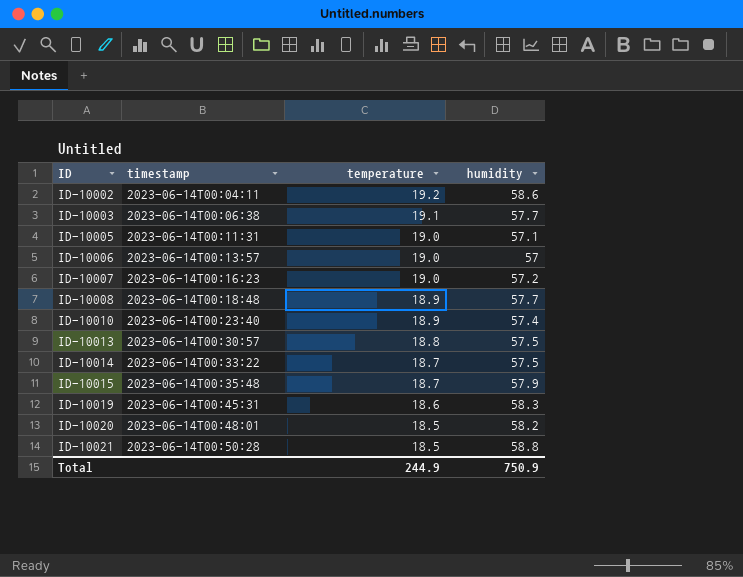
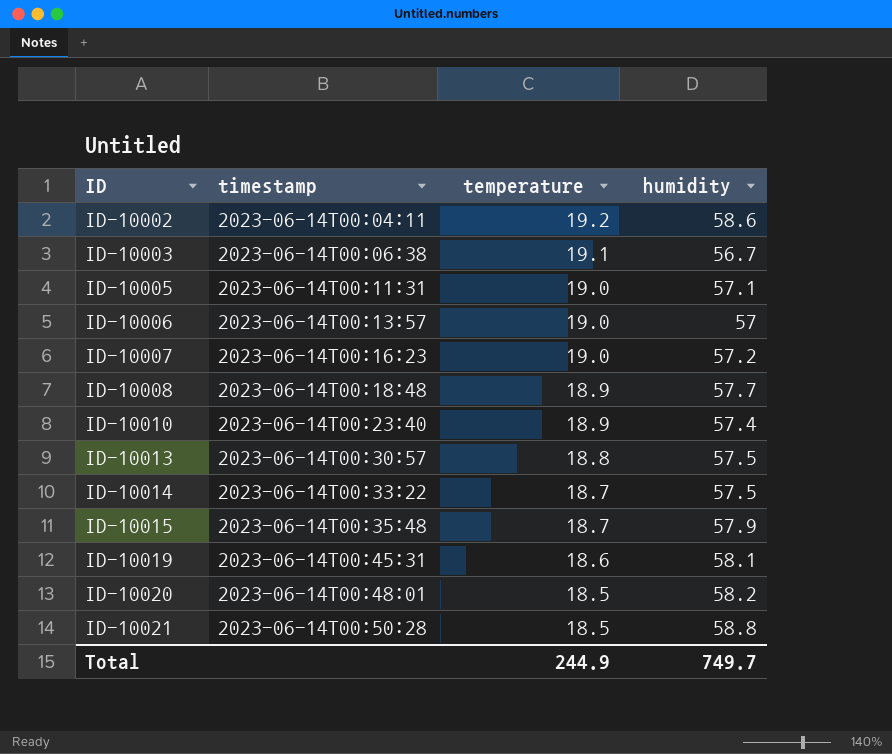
ID-10003 | humidity: 57.7 -> 56.7
ID-10019 | humidity: 58.3 -> 58.1
Total | humidity: 750.9 -> 749.7

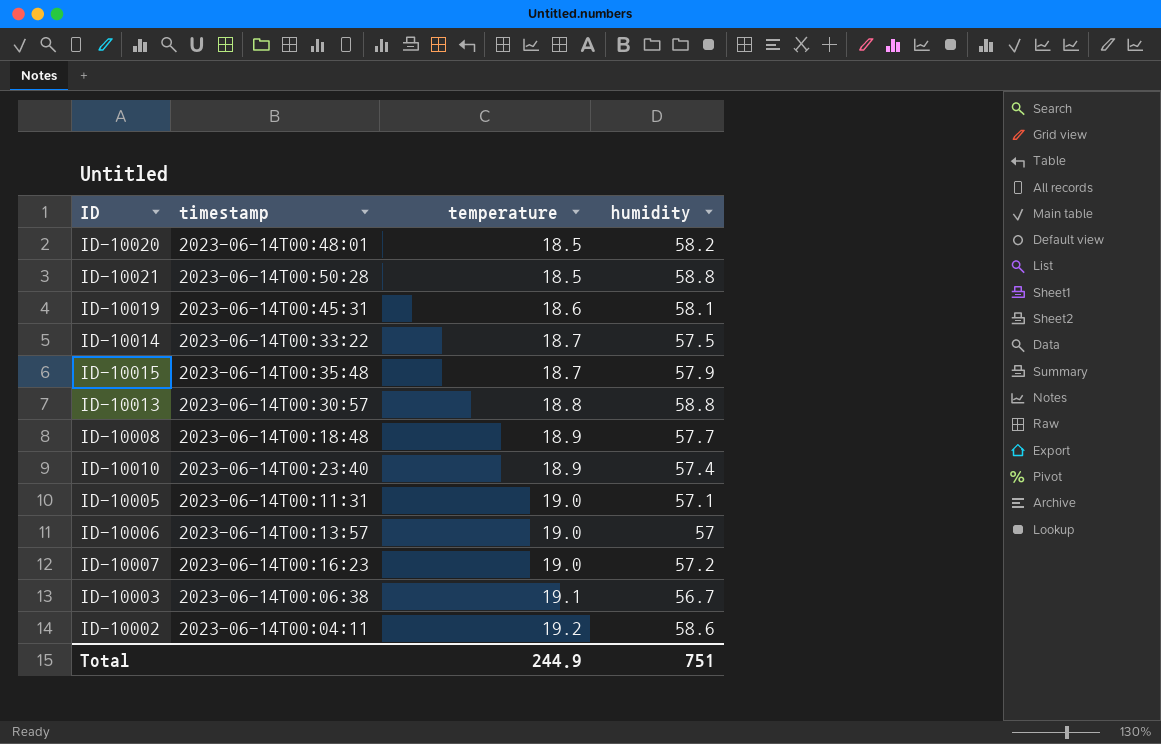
row order: ID ascending -> temperature ascending
ID-10013 | humidity: 57.5 -> 58.8
Total | humidity: 749.7 -> 751

